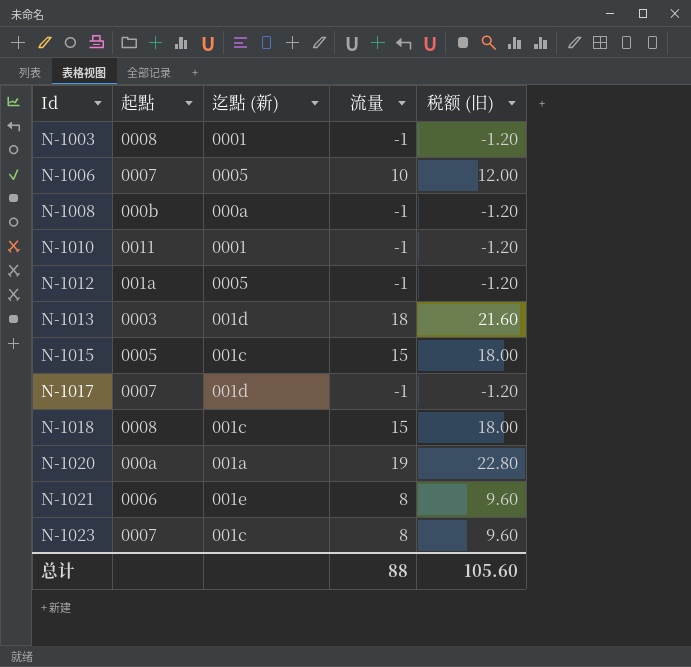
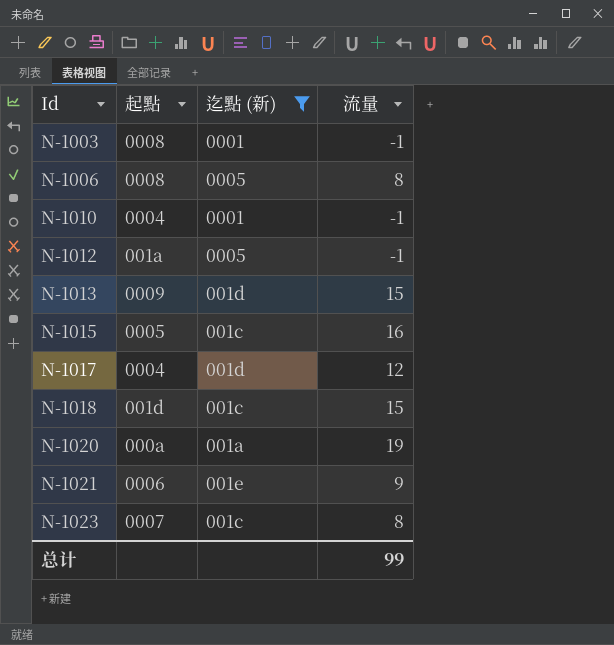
filter: none -> 迄點 (新) != 000a
column 税额 (旧) | formula: [流量] * 1.2 -> none
N-1006 | 起點: 0007 -> 0008
N-1006 | 流量: 10 -> 8
N-1010 | 起點: 0011 -> 0004
N-1013 | 起點: 0003 -> 0009
N-1013 | 流量: 18 -> 15
N-1015 | 流量: 15 -> 16
N-1017 | 起點: 0007 -> 0004
N-1017 | 流量: -1 -> 12
N-1018 | 起點: 0008 -> 001d
N-1021 | 流量: 8 -> 9
总计 | 流量: 88 -> 99

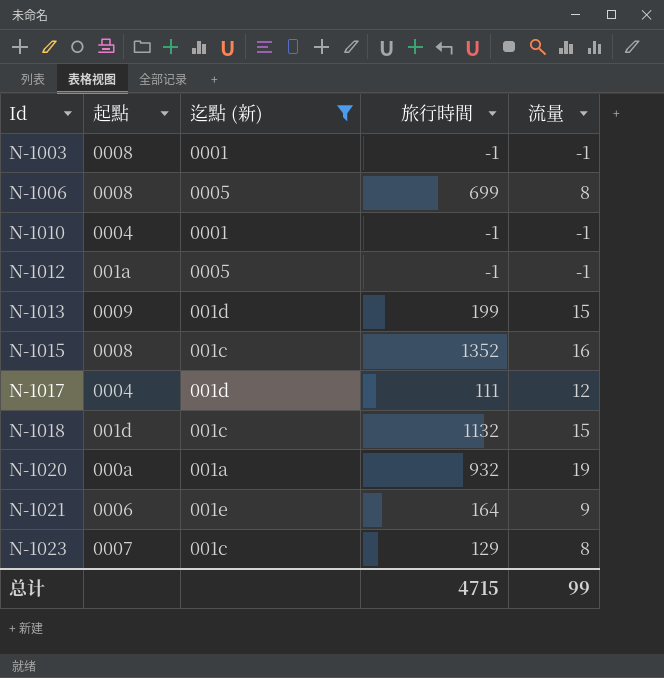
column 旅行時間 | position: none -> 4
N-1015 | 起點: 0005 -> 0008

